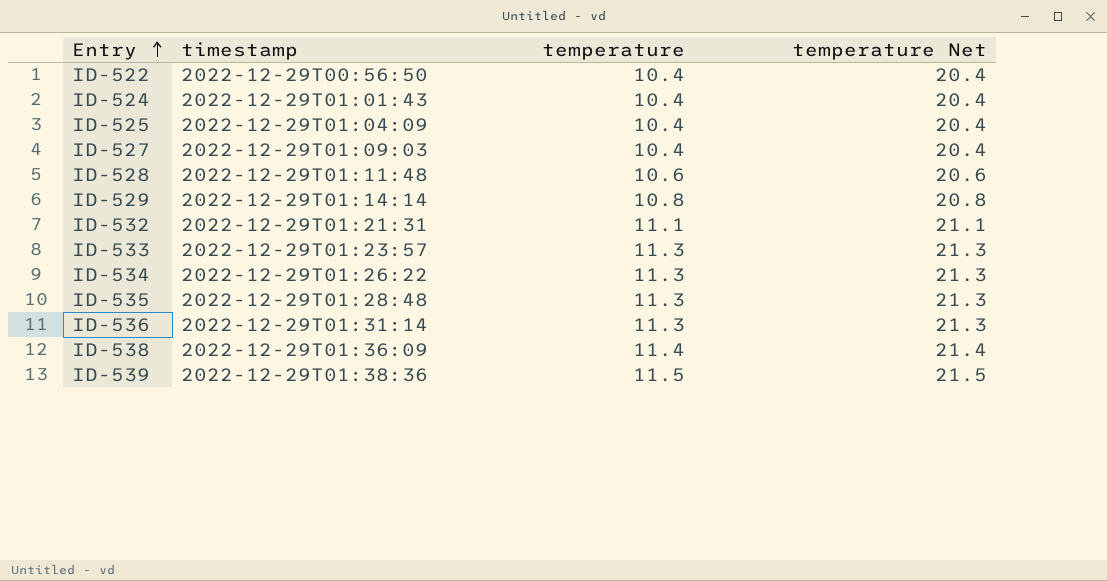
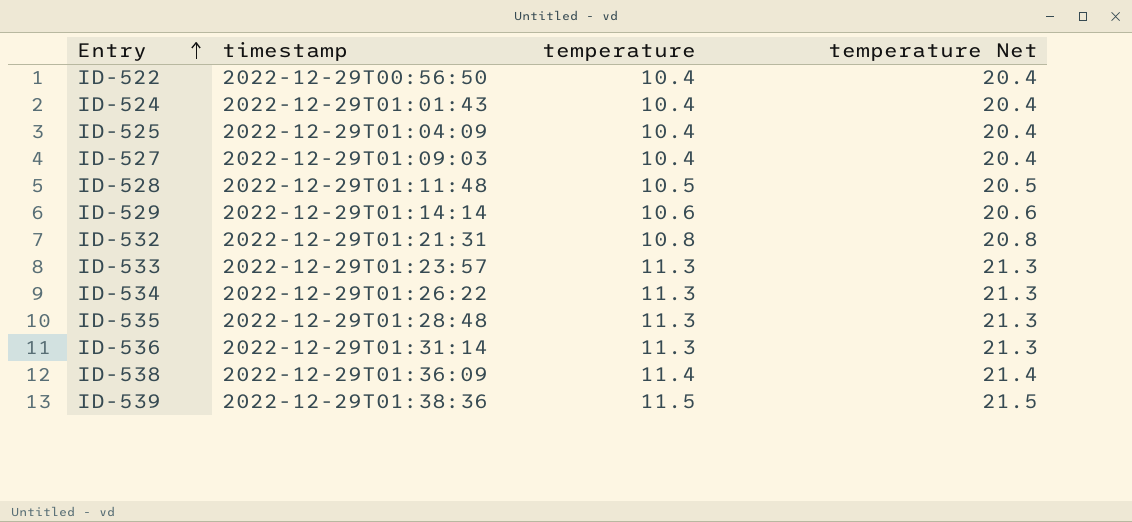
ID-528 | temperature: 10.6 -> 10.5
ID-528 | temperature Net: 20.6 -> 20.5
ID-529 | temperature: 10.8 -> 10.6
ID-529 | temperature Net: 20.8 -> 20.6
ID-532 | temperature: 11.1 -> 10.8
ID-532 | temperature Net: 21.1 -> 20.8

